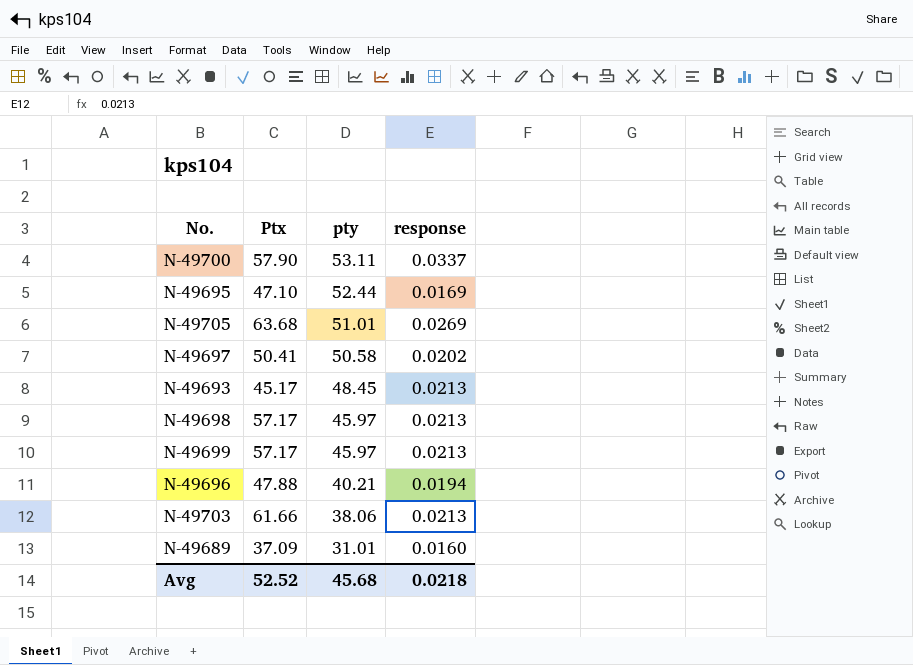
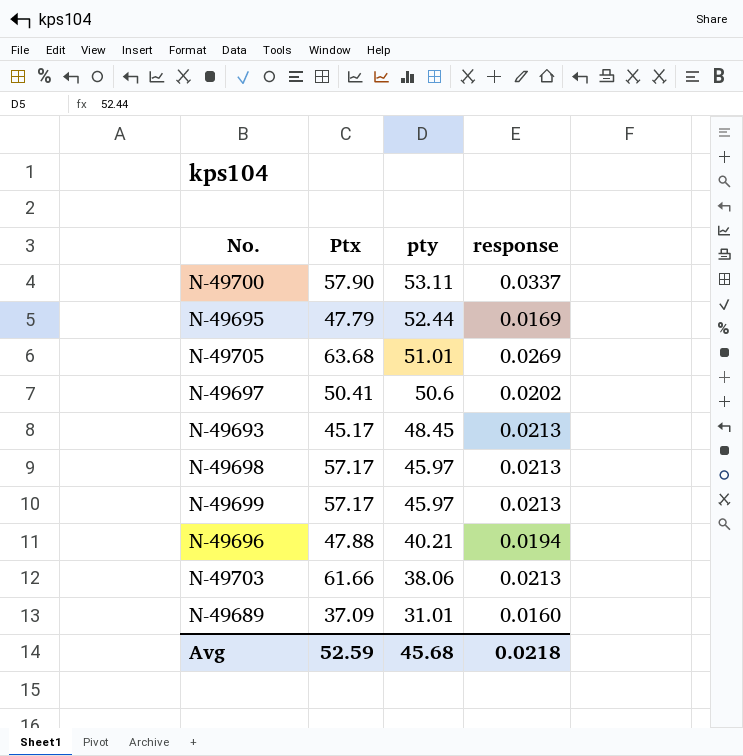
N-49695 | Ptx: 47.10 -> 47.79
N-49697 | pty: 50.58 -> 50.6
Avg | Ptx: 52.52 -> 52.59

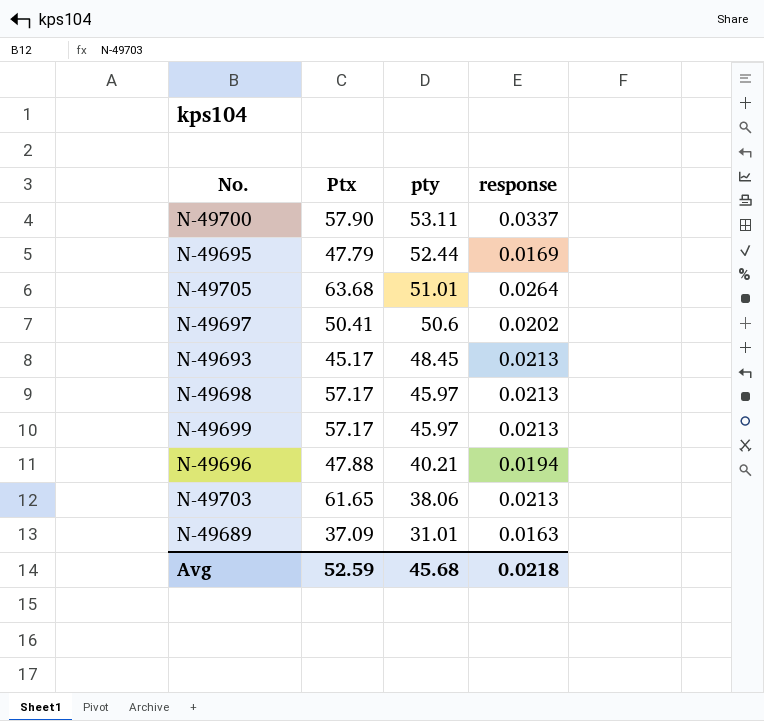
N-49705 | response: 0.0269 -> 0.0264
N-49703 | Ptx: 61.66 -> 61.65
N-49689 | response: 0.0160 -> 0.0163

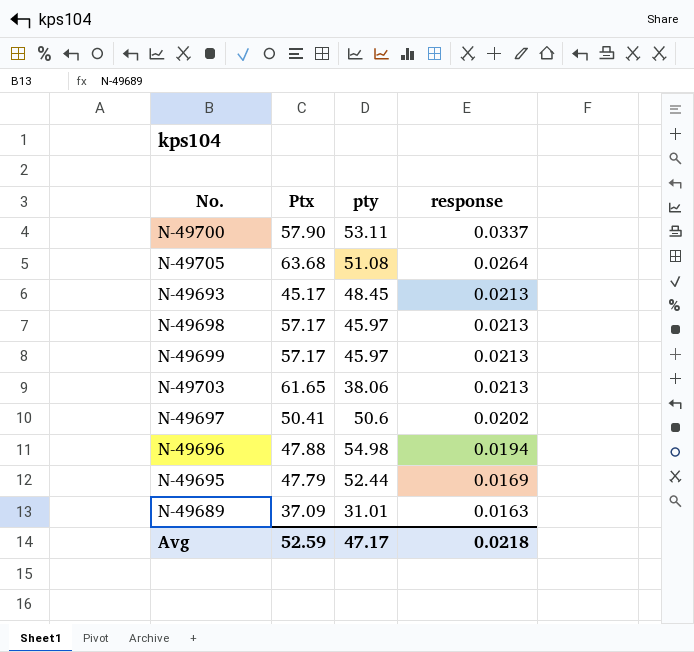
row order: pty descending -> response descending
N-49705 | pty: 51.01 -> 51.08
N-49696 | pty: 40.21 -> 54.98
Avg | pty: 45.68 -> 47.17

